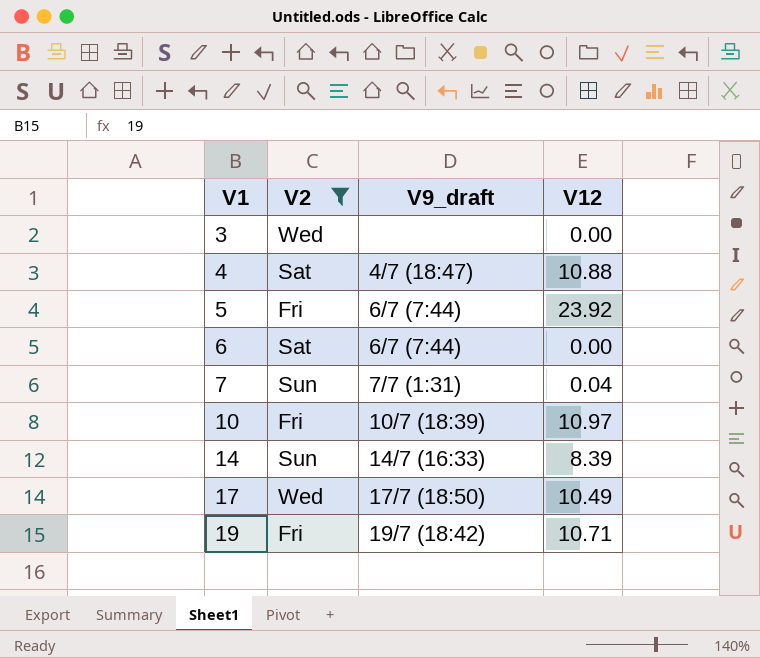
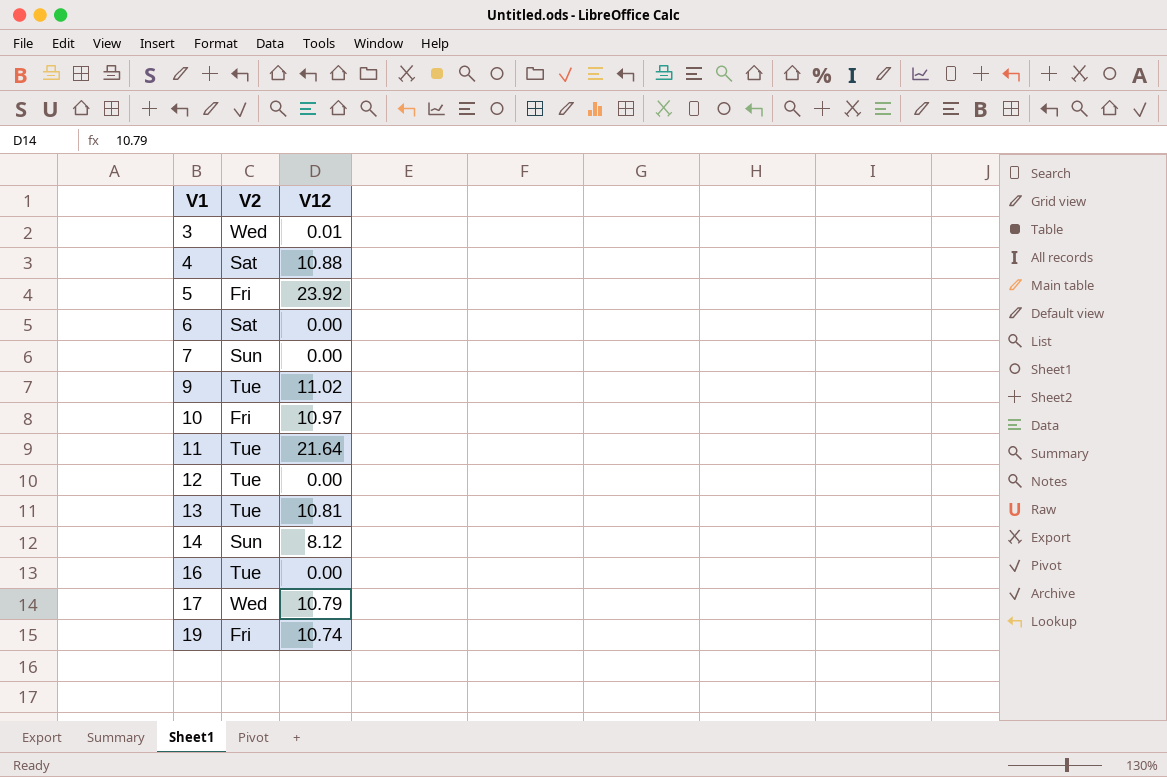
filter: V2 != Tue -> none
column V9_draft | position: 3 -> none
3 | V12: 0.00 -> 0.01
7 | V12: 0.04 -> 0.00
14 | V12: 8.39 -> 8.12
17 | V12: 10.49 -> 10.79
19 | V12: 10.71 -> 10.74

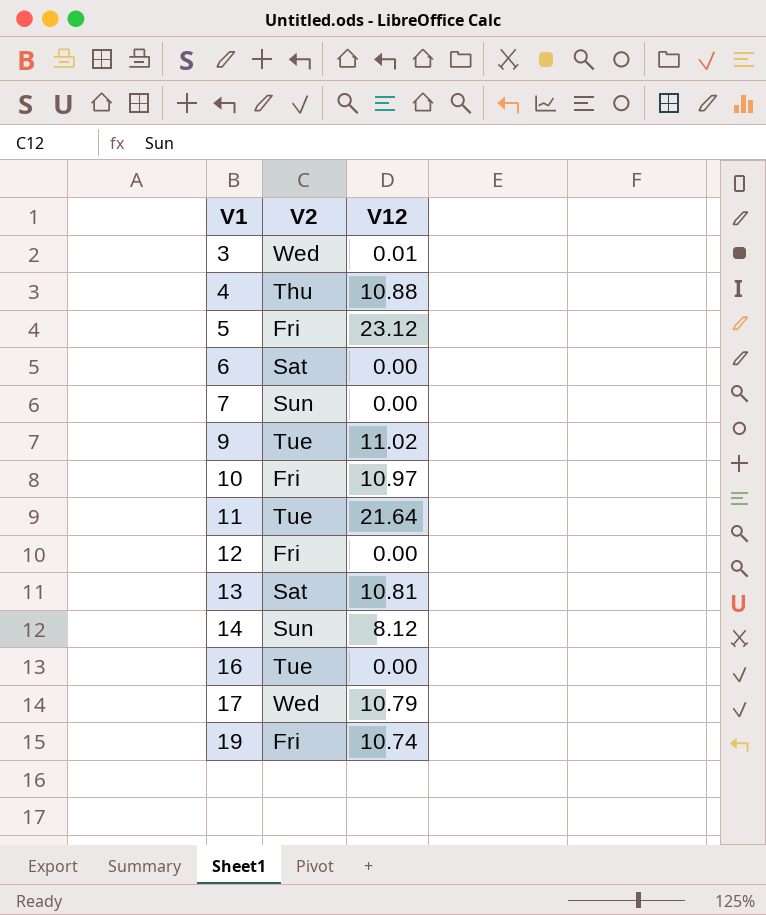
4 | V2: Sat -> Thu
5 | V12: 23.92 -> 23.12
12 | V2: Tue -> Fri
13 | V2: Tue -> Sat

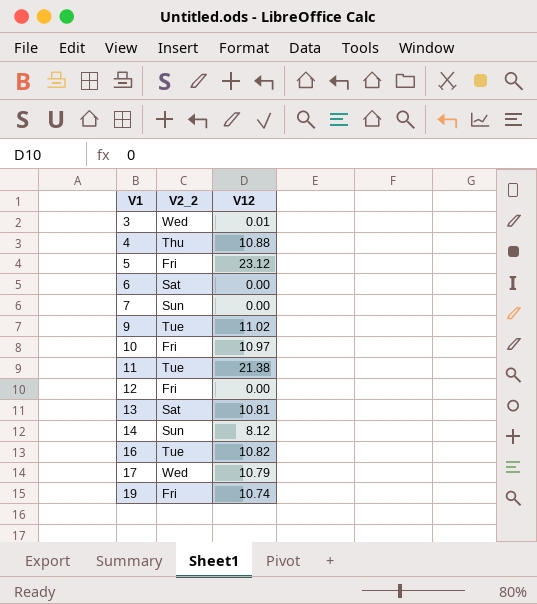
column name: V2 -> V2_2
11 | V12: 21.64 -> 21.38
16 | V12: 0.00 -> 10.82

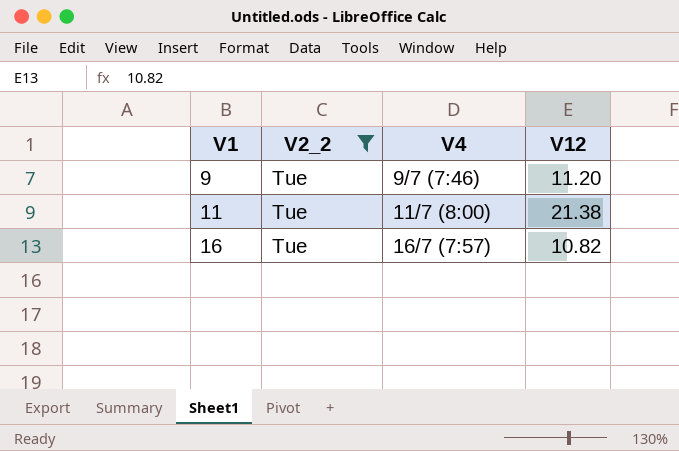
filter: none -> V2_2 = Tue
column V4 | position: none -> 3
9 | V12: 11.02 -> 11.20

